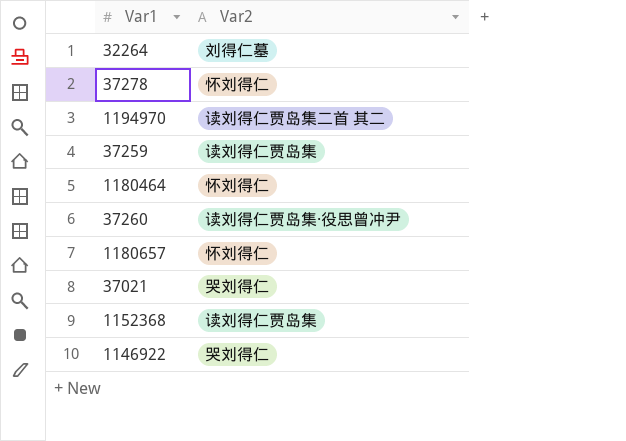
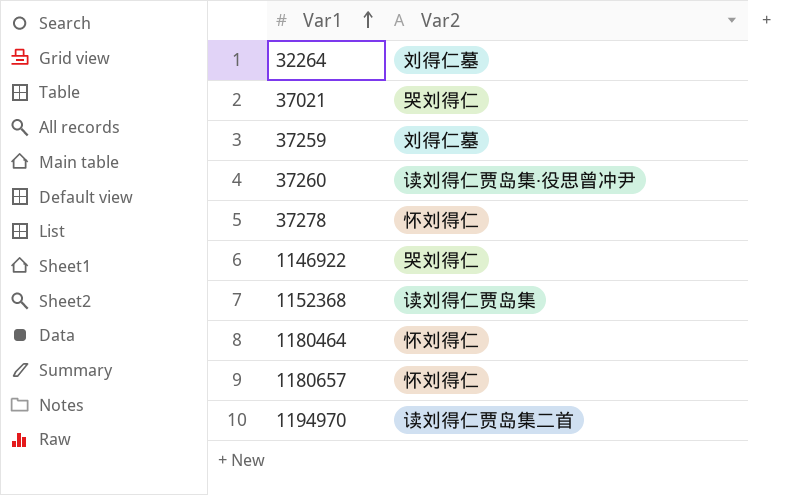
row order: none -> Var1 ascending
37259 | Var2: 读刘得仁贾岛集 -> 刘得仁墓
1194970 | Var2: 读刘得仁贾岛集二首 其二 -> 读刘得仁贾岛集二首

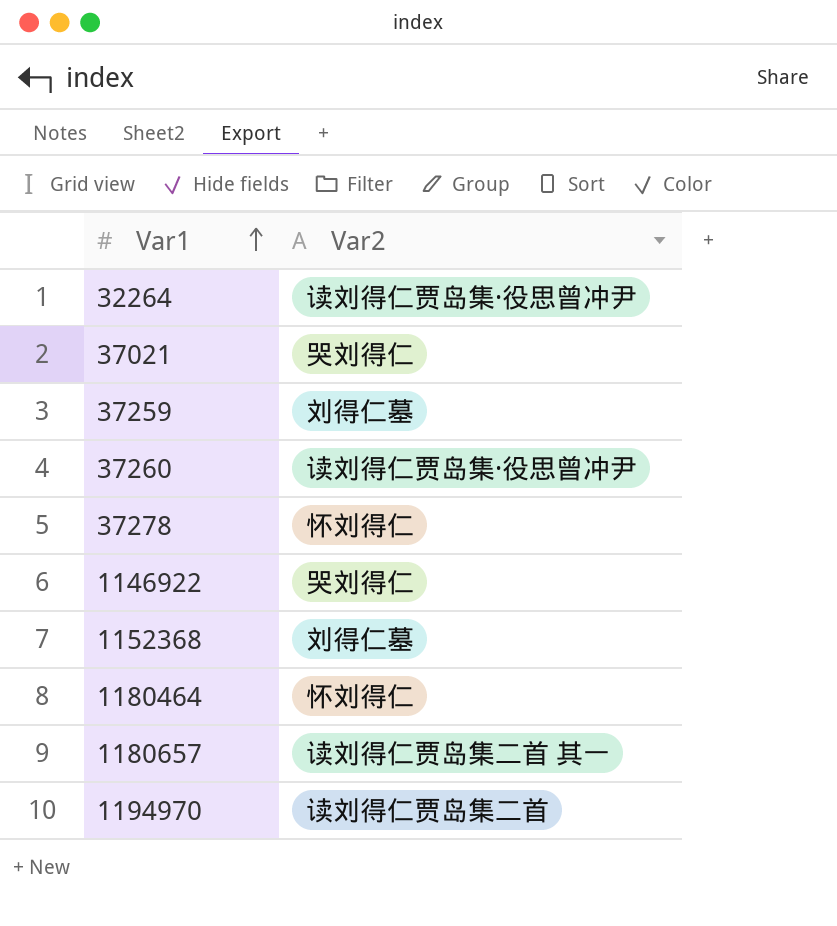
32264 | Var2: 刘得仁墓 -> 读刘得仁贾岛集·役思曾冲尹
1152368 | Var2: 读刘得仁贾岛集 -> 刘得仁墓
1180657 | Var2: 怀刘得仁 -> 读刘得仁贾岛集二首 其一

